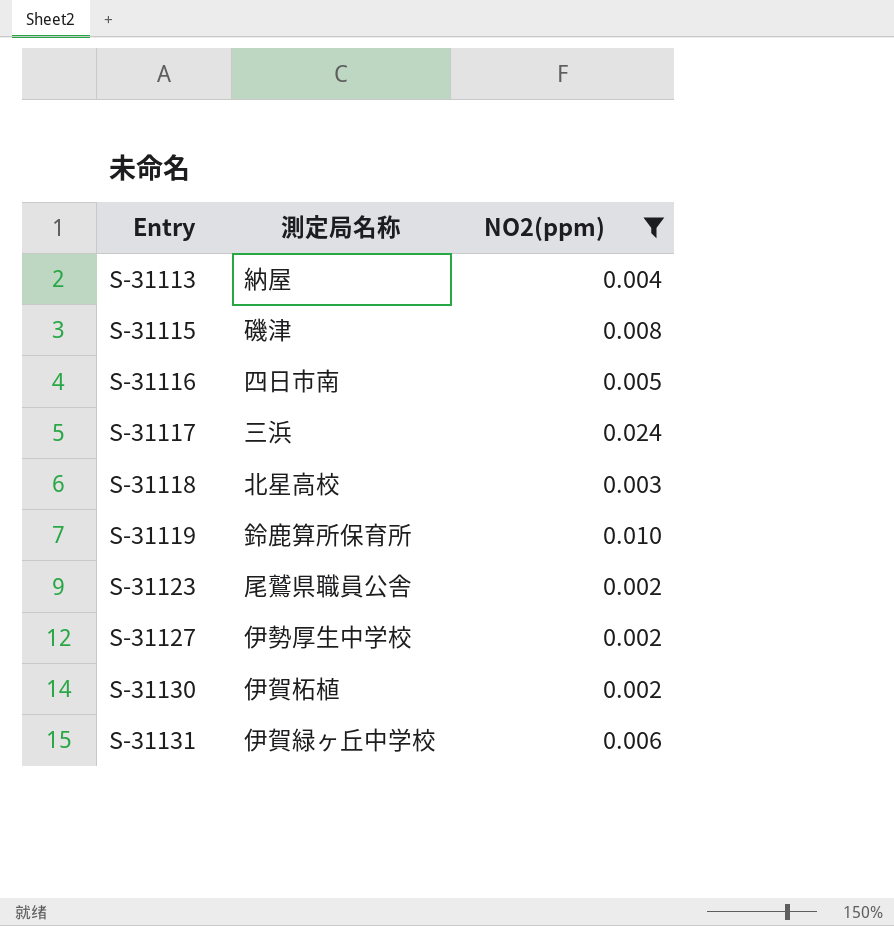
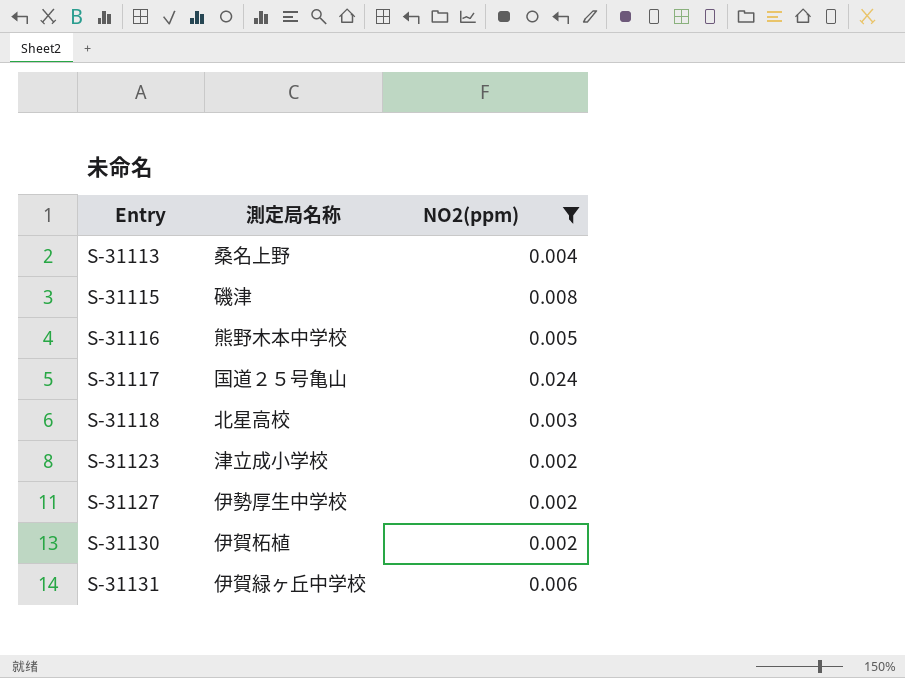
row S-31119: 鈴鹿算所保育所 | 0.010 -> none
S-31113 | 測定局名称: 納屋 -> 桑名上野
S-31116 | 測定局名称: 四日市南 -> 熊野木本中学校
S-31117 | 測定局名称: 三浜 -> 国道２５号亀山
S-31123 | 測定局名称: 尾鷲県職員公舎 -> 津立成小学校

